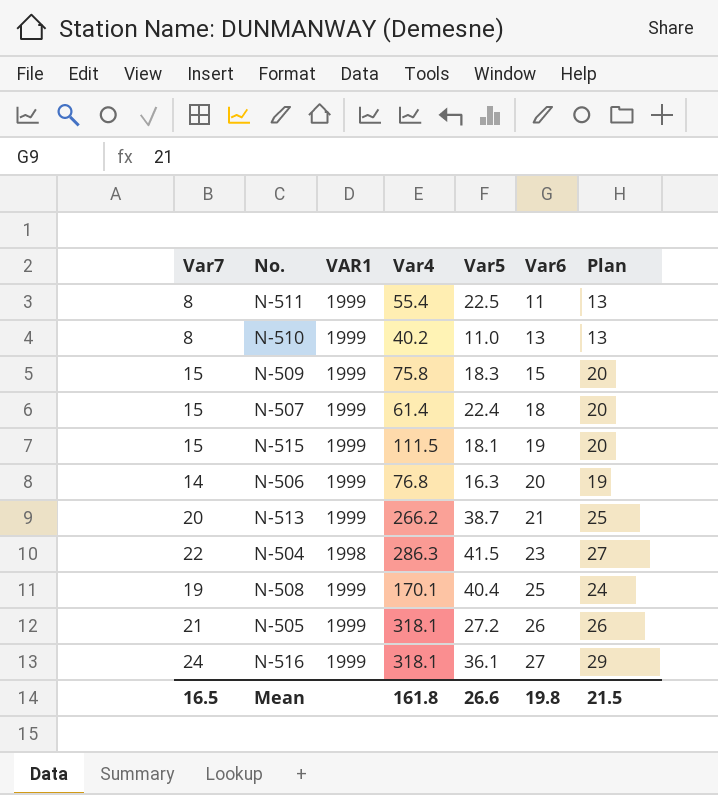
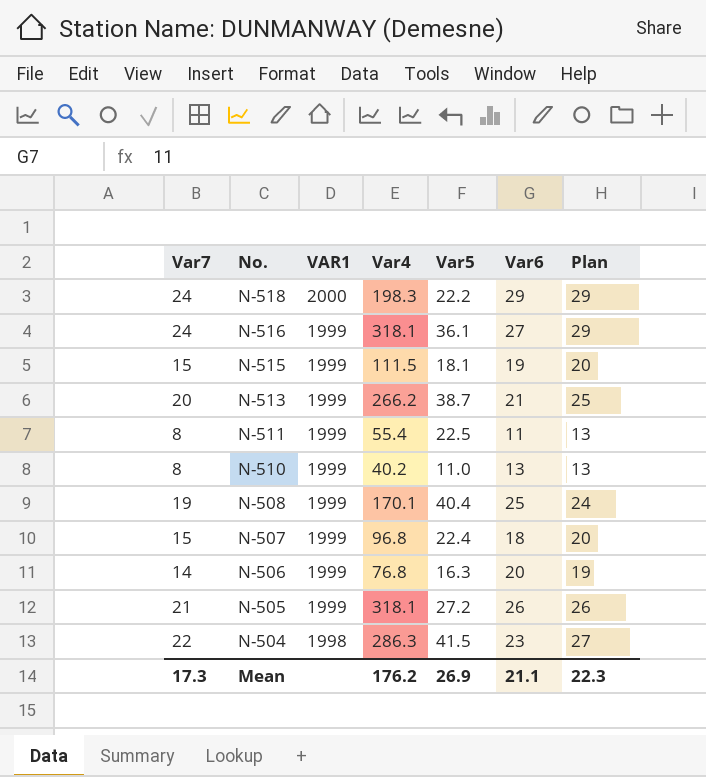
row order: Var6 ascending -> No. descending
row N-509: 15 | 1999 | 75.8 | 18.3 | 15 | 20 -> none
row N-518: none -> 24 | 2000 | 198.3 | 22.2 | 29 | 29
N-507 | Var4: 61.4 -> 96.8
Mean | Var7: 16.5 -> 17.3
Mean | Var4: 161.8 -> 176.2
Mean | Var5: 26.6 -> 26.9
Mean | Var6: 19.8 -> 21.1
Mean | Plan: 21.5 -> 22.3

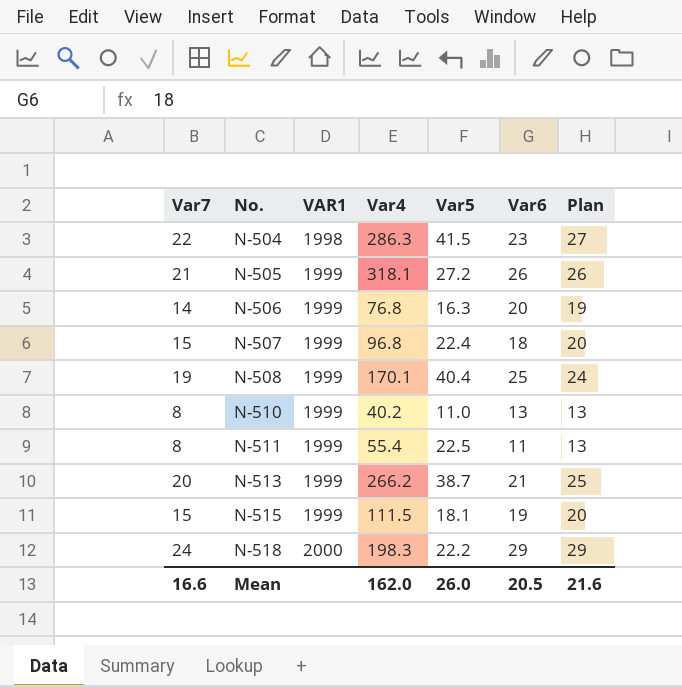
row order: No. descending -> No. ascending
row N-516: 24 | 1999 | 318.1 | 36.1 | 27 | 29 -> none
Mean | Var7: 17.3 -> 16.6
Mean | Var4: 176.2 -> 162.0
Mean | Var5: 26.9 -> 26.0
Mean | Var6: 21.1 -> 20.5
Mean | Plan: 22.3 -> 21.6

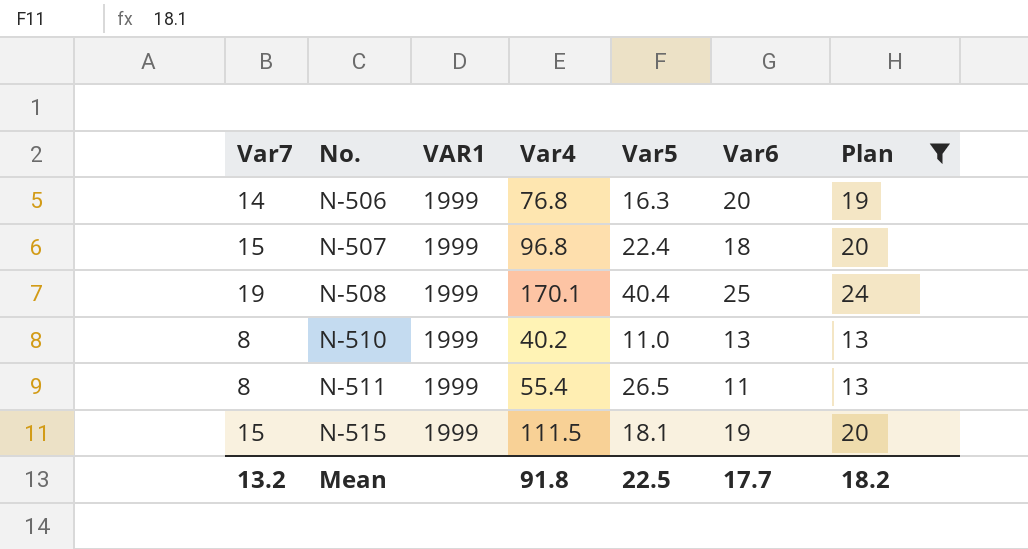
filter: none -> Plan <= 24
N-511 | Var5: 22.5 -> 26.5
Mean | Var7: 16.6 -> 13.2
Mean | Var4: 162.0 -> 91.8
Mean | Var5: 26.0 -> 22.5
Mean | Var6: 20.5 -> 17.7
Mean | Plan: 21.6 -> 18.2

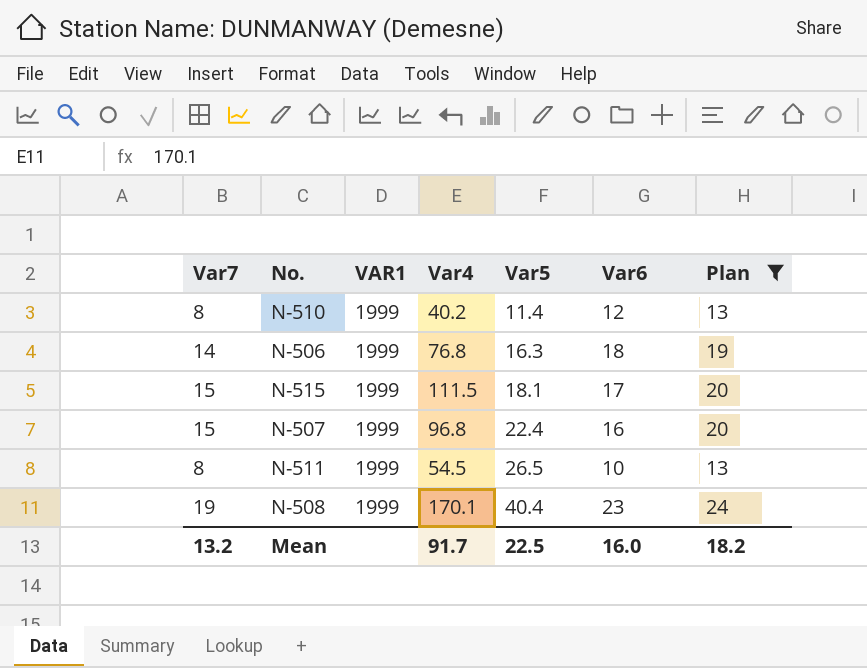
row order: No. ascending -> Var5 ascending
N-510 | Var5: 11.0 -> 11.4
N-510 | Var6: 13 -> 12
N-506 | Var6: 20 -> 18
N-515 | Var6: 19 -> 17
N-507 | Var6: 18 -> 16
N-511 | Var4: 55.4 -> 54.5
N-511 | Var6: 11 -> 10
N-508 | Var6: 25 -> 23
Mean | Var4: 91.8 -> 91.7
Mean | Var6: 17.7 -> 16.0

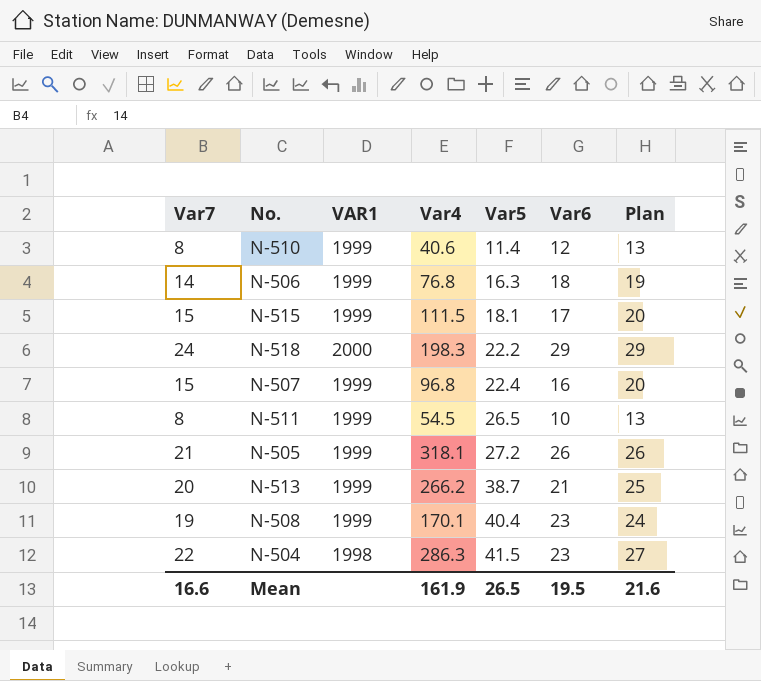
filter: Plan <= 24 -> none
N-510 | Var4: 40.2 -> 40.6
Mean | Var7: 13.2 -> 16.6
Mean | Var4: 91.7 -> 161.9
Mean | Var5: 22.5 -> 26.5
Mean | Var6: 16.0 -> 19.5
Mean | Plan: 18.2 -> 21.6

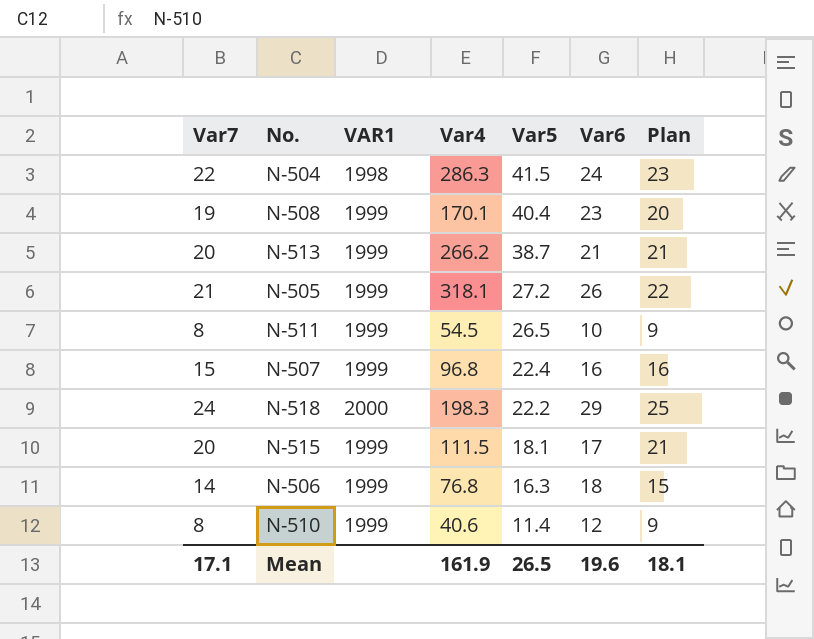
row order: Var5 ascending -> Var5 descending
column Plan | formula: [Var7] + 5 -> [Var7] + 1
N-504 | Var6: 23 -> 24
N-515 | Var7: 15 -> 20
Mean | Var7: 16.6 -> 17.1
Mean | Var6: 19.5 -> 19.6
Mean | Plan: 21.6 -> 18.1

